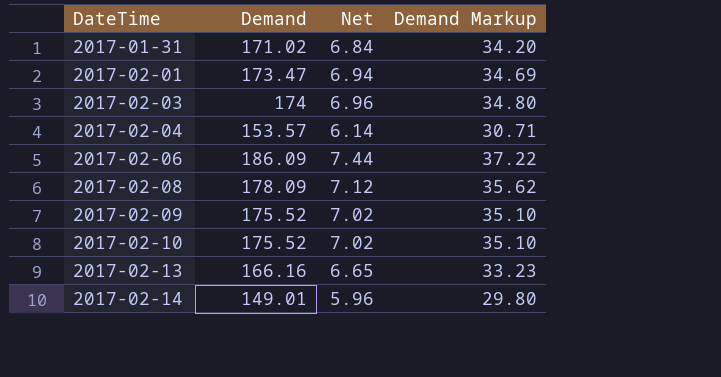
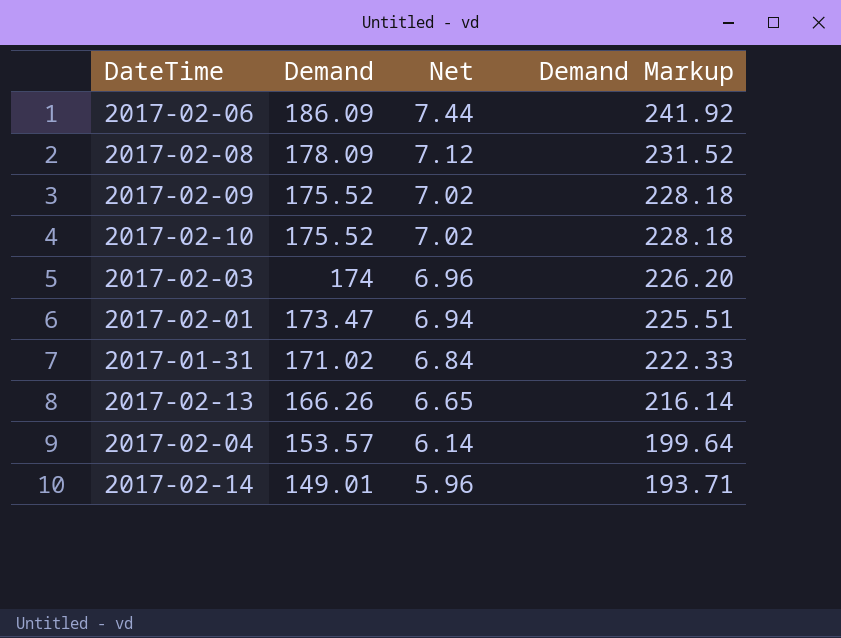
row order: DateTime ascending -> Demand descending
column Demand Markup | formula: [Demand] * 0.2 -> [Demand] * 1.3
2017-02-13 | Demand: 166.16 -> 166.26

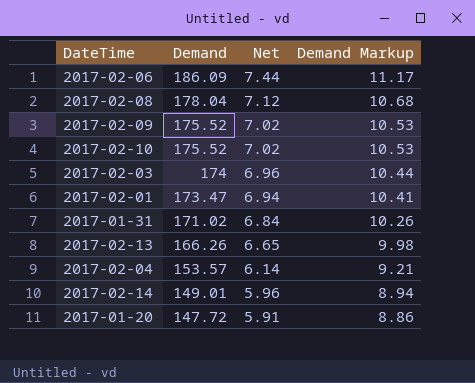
column Demand Markup | formula: [Demand] * 1.3 -> [Demand] * 0.06
2017-02-08 | Demand: 178.09 -> 178.04
row 2017-01-20: none -> 147.72 | 5.91 | 8.86

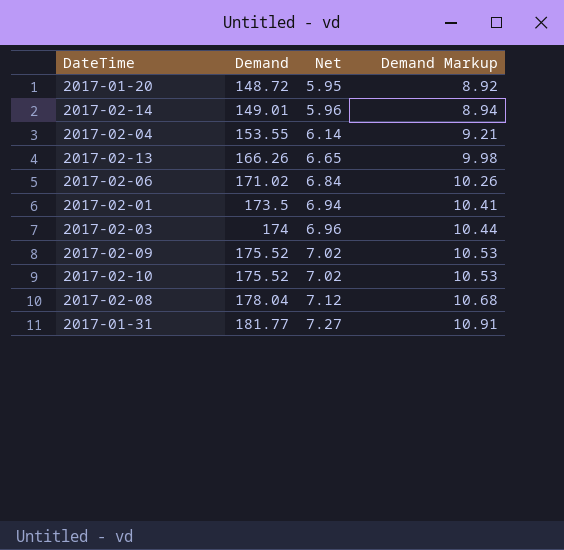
row order: Demand descending -> Demand ascending
2017-01-20 | Demand: 147.72 -> 148.72
2017-01-20 | Net: 5.91 -> 5.95
2017-01-20 | Demand Markup: 8.86 -> 8.92
2017-02-04 | Demand: 153.57 -> 153.55
2017-02-06 | Demand: 186.09 -> 171.02
2017-02-06 | Net: 7.44 -> 6.84
2017-02-06 | Demand Markup: 11.17 -> 10.26
2017-02-01 | Demand: 173.47 -> 173.5
2017-01-31 | Demand: 171.02 -> 181.77
2017-01-31 | Net: 6.84 -> 7.27
2017-01-31 | Demand Markup: 10.26 -> 10.91

